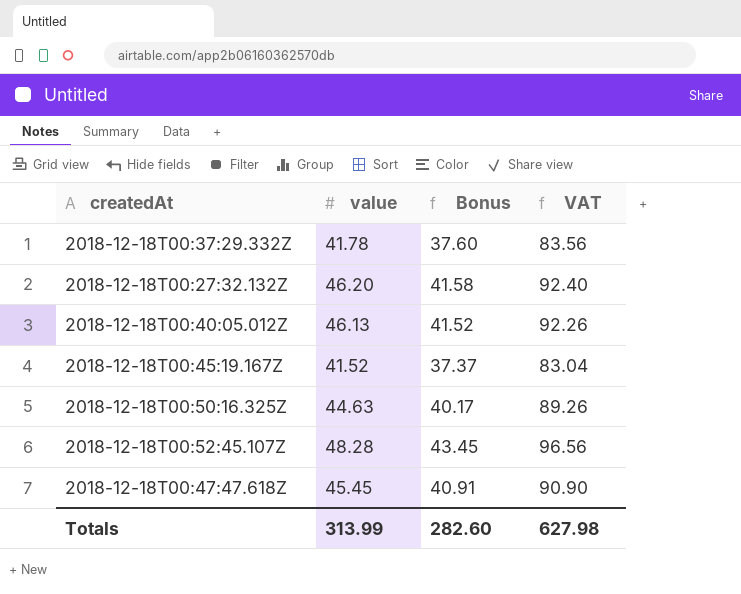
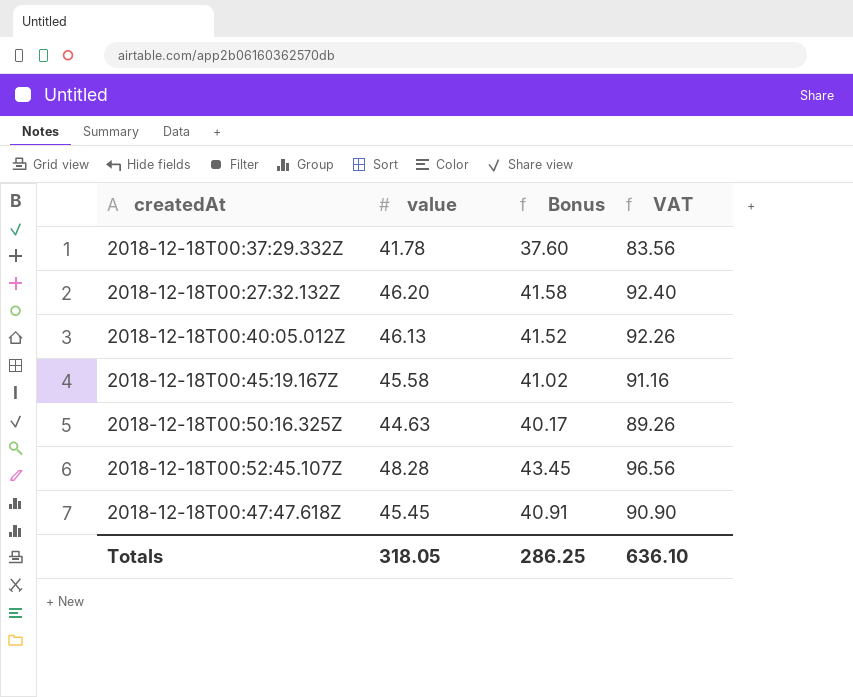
2018-12-18T00:45:19.167Z | value: 41.52 -> 45.58
2018-12-18T00:45:19.167Z | Bonus: 37.37 -> 41.02
2018-12-18T00:45:19.167Z | VAT: 83.04 -> 91.16
Totals | value: 313.99 -> 318.05
Totals | Bonus: 282.60 -> 286.25
Totals | VAT: 627.98 -> 636.10

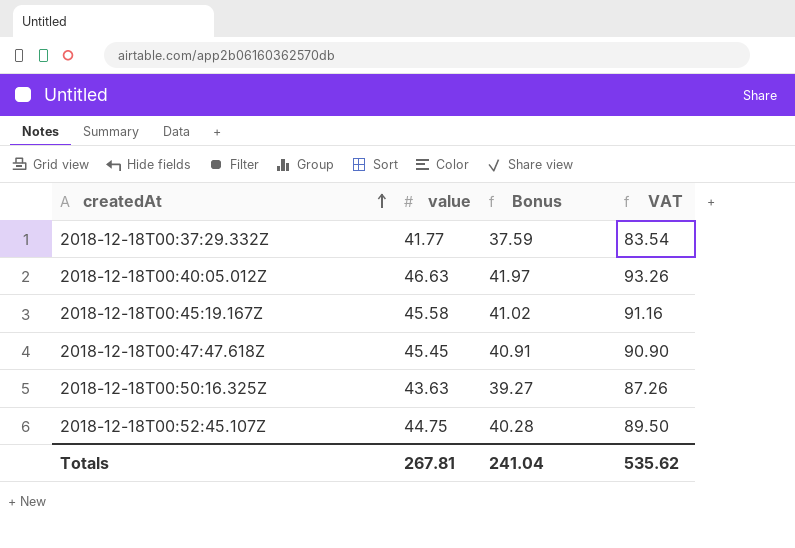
row order: none -> createdAt ascending
row 2018-12-18T00:27:32.132Z: 46.20 | 41.58 | 92.40 -> none
2018-12-18T00:37:29.332Z | value: 41.78 -> 41.77
2018-12-18T00:37:29.332Z | Bonus: 37.60 -> 37.59
2018-12-18T00:37:29.332Z | VAT: 83.56 -> 83.54
2018-12-18T00:40:05.012Z | value: 46.13 -> 46.63
2018-12-18T00:40:05.012Z | Bonus: 41.52 -> 41.97
2018-12-18T00:40:05.012Z | VAT: 92.26 -> 93.26
2018-12-18T00:50:16.325Z | value: 44.63 -> 43.63
2018-12-18T00:50:16.325Z | Bonus: 40.17 -> 39.27
2018-12-18T00:50:16.325Z | VAT: 89.26 -> 87.26
2018-12-18T00:52:45.107Z | value: 48.28 -> 44.75
2018-12-18T00:52:45.107Z | Bonus: 43.45 -> 40.28
2018-12-18T00:52:45.107Z | VAT: 96.56 -> 89.50
Totals | value: 318.05 -> 267.81
Totals | Bonus: 286.25 -> 241.04
Totals | VAT: 636.10 -> 535.62

